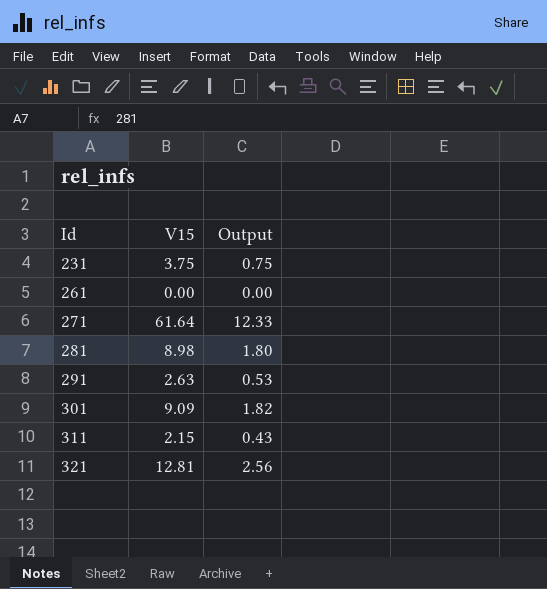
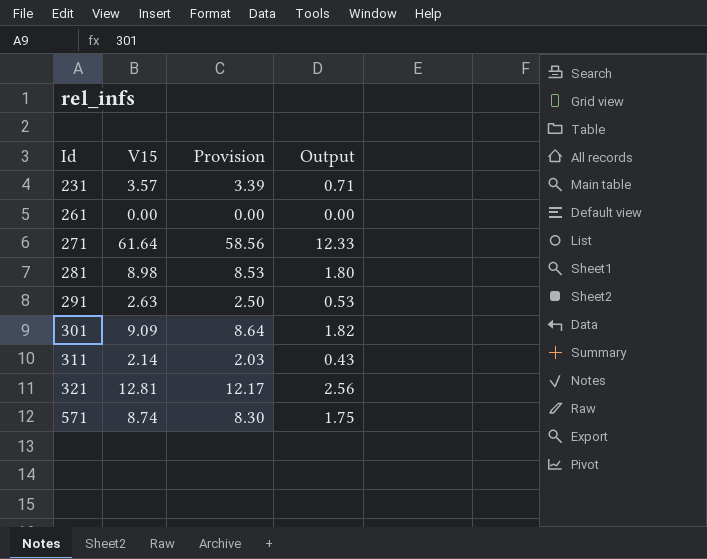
column Provision | formula: none -> [V15] * 0.95
231 | V15: 3.75 -> 3.57
231 | Output: 0.75 -> 0.71
311 | V15: 2.15 -> 2.14
row 571: none -> 8.74 | 8.30 | 1.75

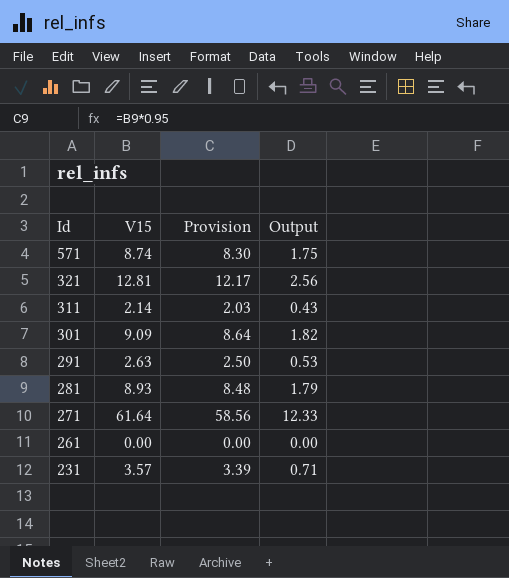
row order: Id ascending -> Id descending
281 | V15: 8.98 -> 8.93
281 | Provision: 8.53 -> 8.48
281 | Output: 1.80 -> 1.79

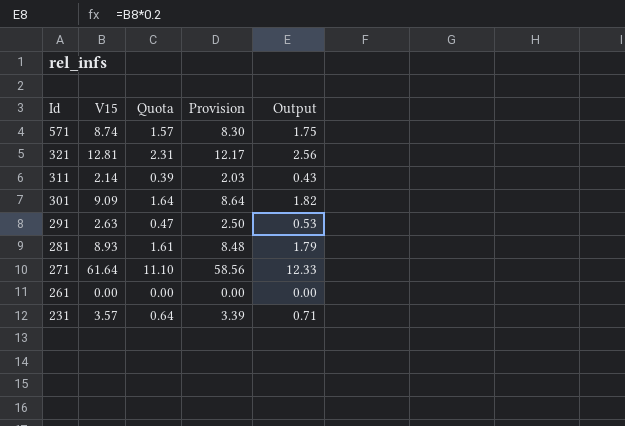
column Quota | formula: none -> [V15] * 0.18

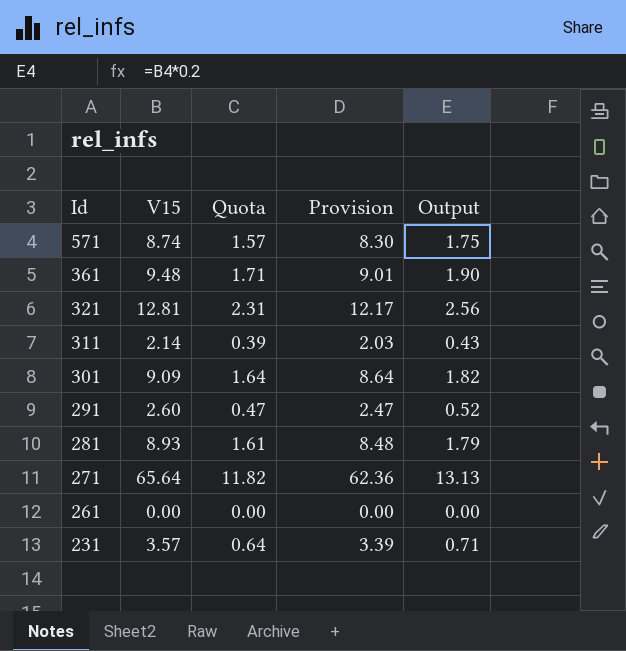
row 361: none -> 9.48 | 1.71 | 9.01 | 1.90
291 | V15: 2.63 -> 2.60
291 | Provision: 2.50 -> 2.47
291 | Output: 0.53 -> 0.52
271 | V15: 61.64 -> 65.64
271 | Quota: 11.10 -> 11.82
271 | Provision: 58.56 -> 62.36
271 | Output: 12.33 -> 13.13

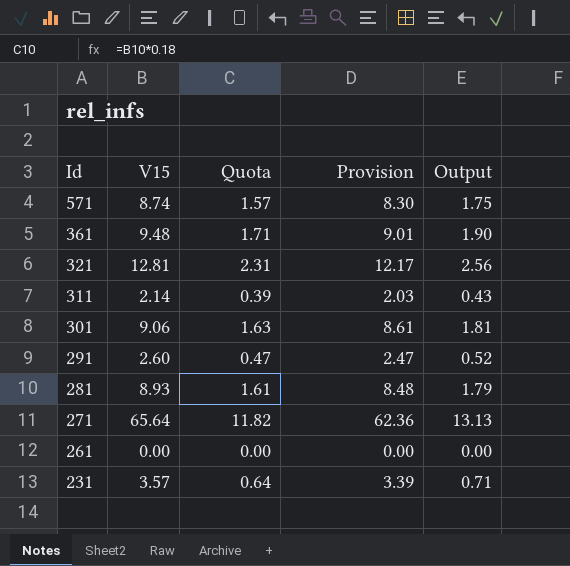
301 | V15: 9.09 -> 9.06
301 | Quota: 1.64 -> 1.63
301 | Provision: 8.64 -> 8.61
301 | Output: 1.82 -> 1.81

